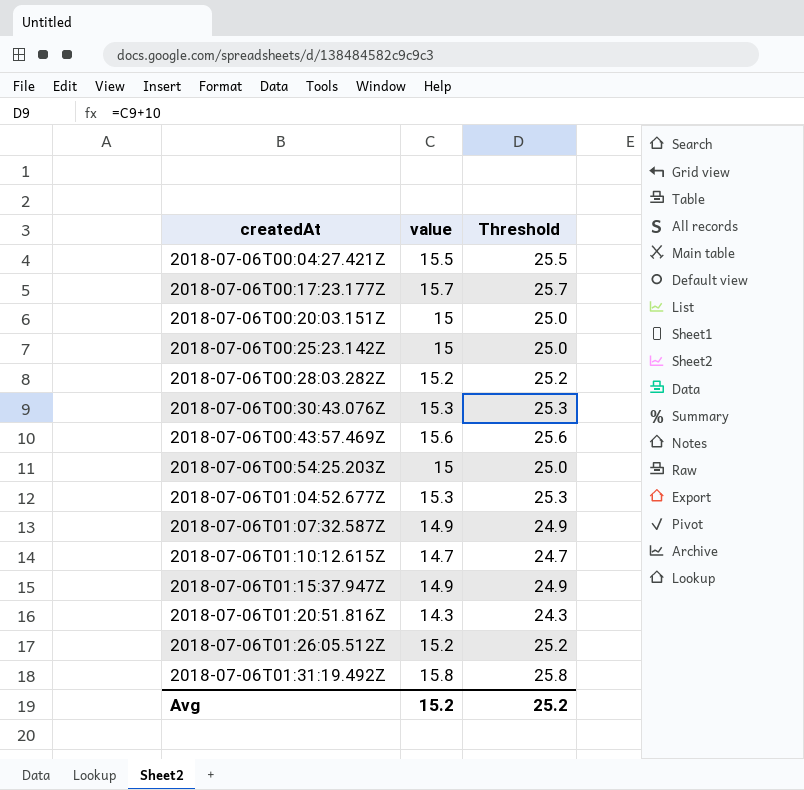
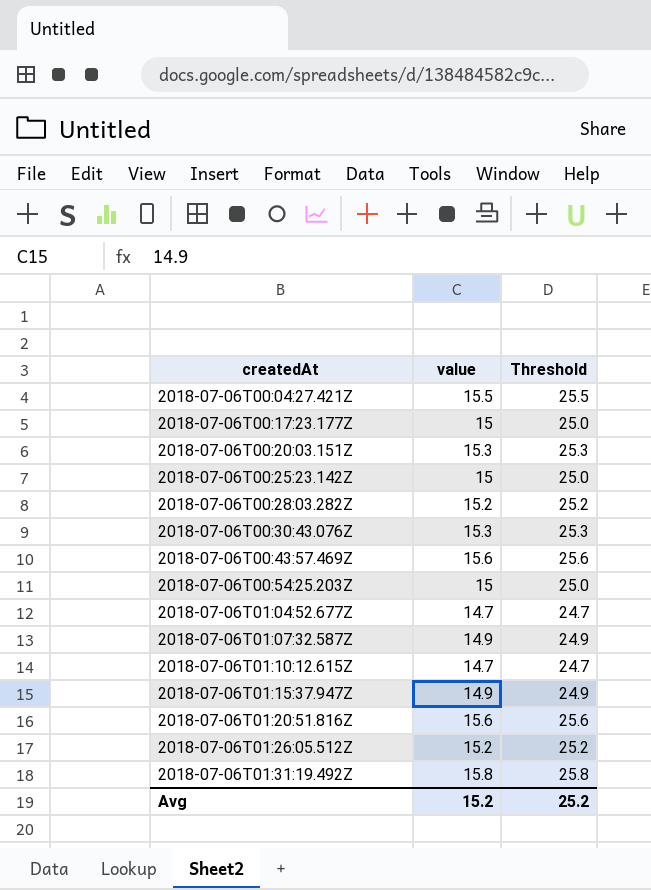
2018-07-06T00:17:23.177Z | value: 15.7 -> 15
2018-07-06T00:17:23.177Z | Threshold: 25.7 -> 25.0
2018-07-06T00:20:03.151Z | value: 15 -> 15.3
2018-07-06T00:20:03.151Z | Threshold: 25.0 -> 25.3
2018-07-06T01:04:52.677Z | value: 15.3 -> 14.7
2018-07-06T01:04:52.677Z | Threshold: 25.3 -> 24.7
2018-07-06T01:20:51.816Z | value: 14.3 -> 15.6
2018-07-06T01:20:51.816Z | Threshold: 24.3 -> 25.6

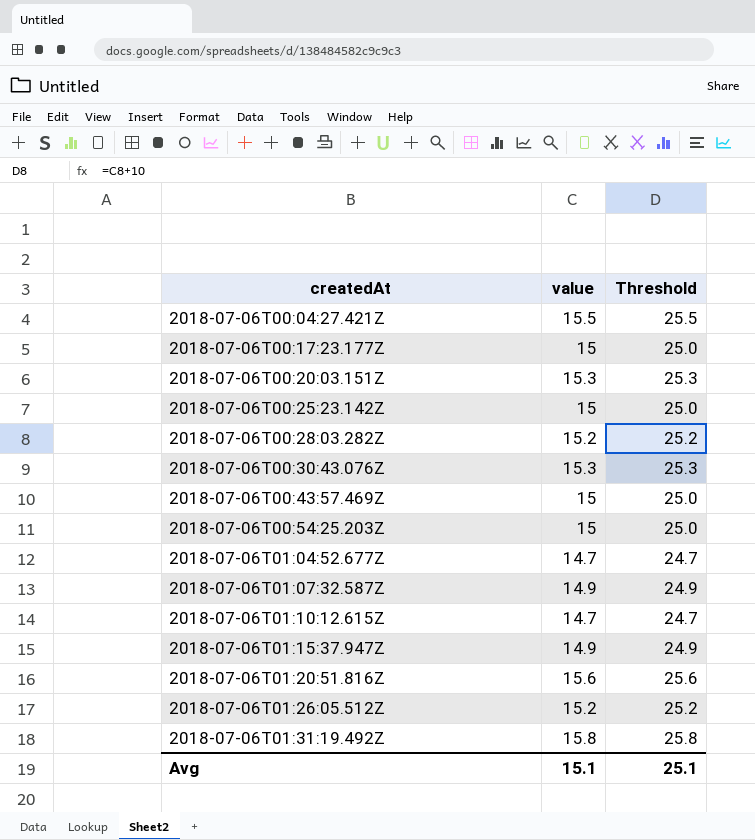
2018-07-06T00:43:57.469Z | value: 15.6 -> 15
2018-07-06T00:43:57.469Z | Threshold: 25.6 -> 25.0
Avg | value: 15.2 -> 15.1
Avg | Threshold: 25.2 -> 25.1

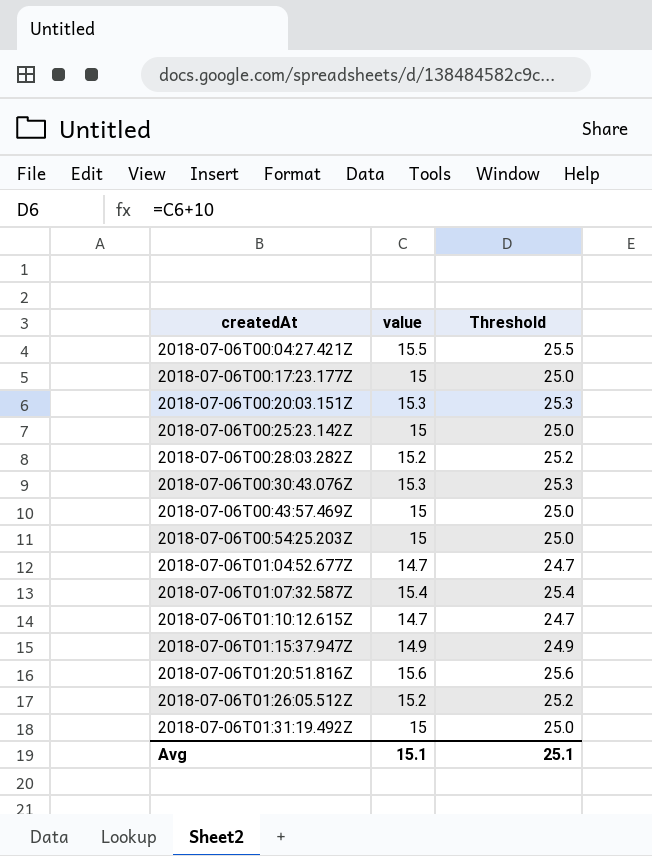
2018-07-06T01:07:32.587Z | value: 14.9 -> 15.4
2018-07-06T01:07:32.587Z | Threshold: 24.9 -> 25.4
2018-07-06T01:31:19.492Z | value: 15.8 -> 15
2018-07-06T01:31:19.492Z | Threshold: 25.8 -> 25.0

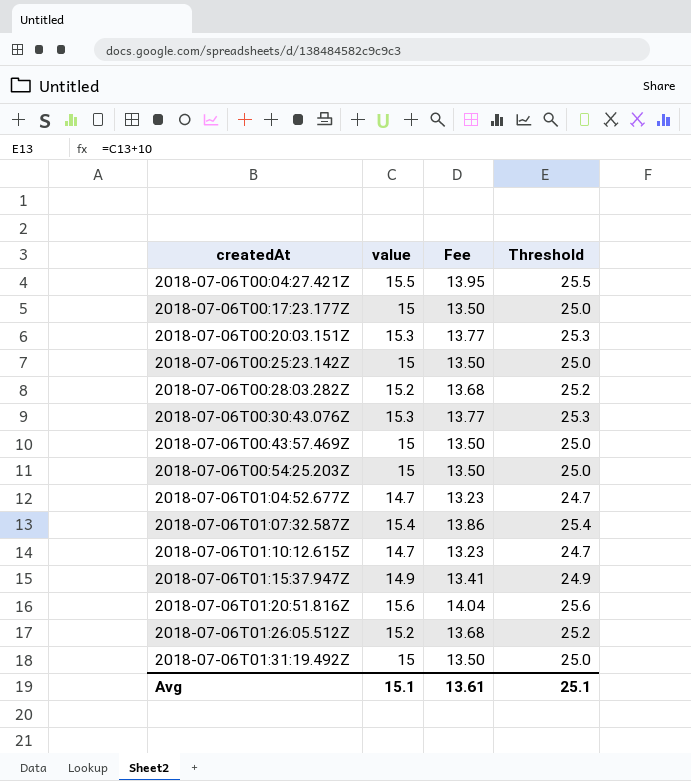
column Fee | formula: none -> [value] * 0.9

